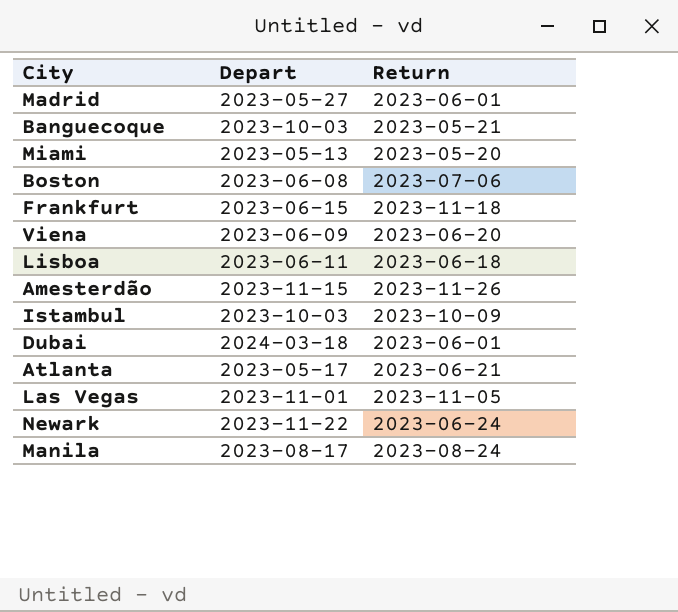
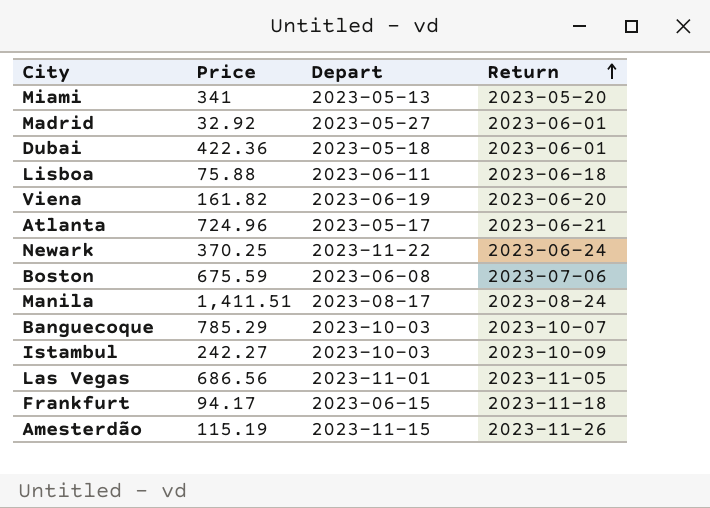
row order: none -> Return ascending
column Price | position: none -> 2
Dubai | Depart: 2024-03-18 -> 2023-05-18
Viena | Depart: 2023-06-09 -> 2023-06-19
Banguecoque | Return: 2023-05-21 -> 2023-10-07

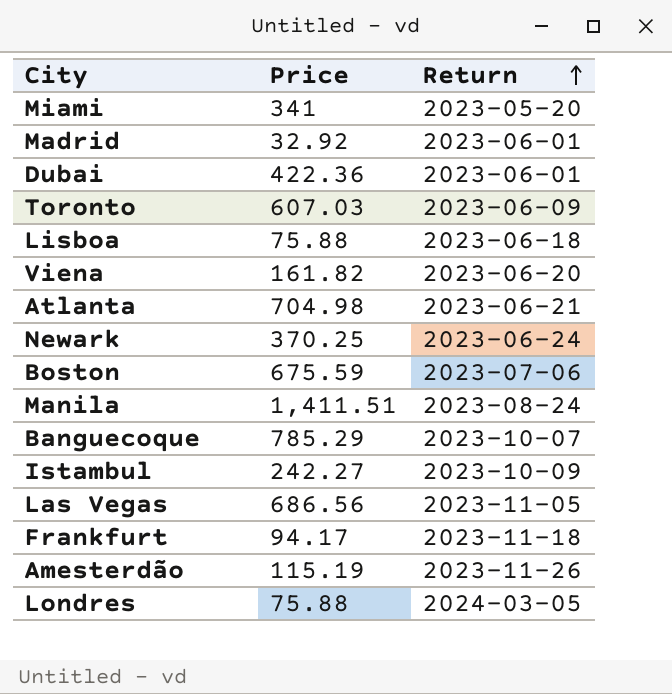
column Depart | position: 3 -> none
row Toronto: none -> 607.03 | 2023-06-09
Atlanta | Price: 724.96 -> 704.98
row Londres: none -> 75.88 | 2024-03-05

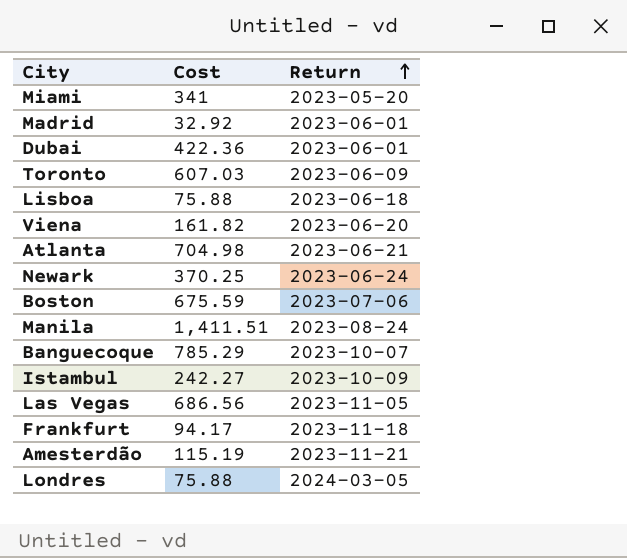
column name: Price -> Cost
Amesterdão | Return: 2023-11-26 -> 2023-11-21

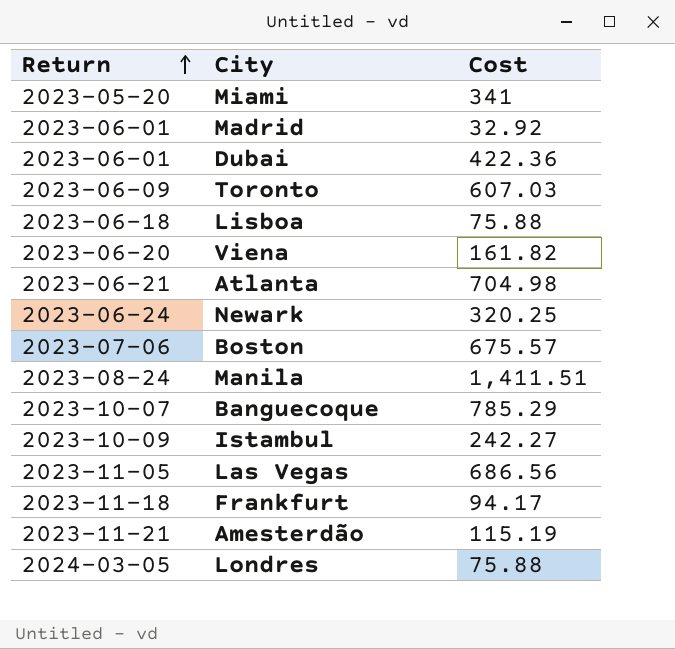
column Return | position: 3 -> 1
Newark | Cost: 370.25 -> 320.25
Boston | Cost: 675.59 -> 675.57

